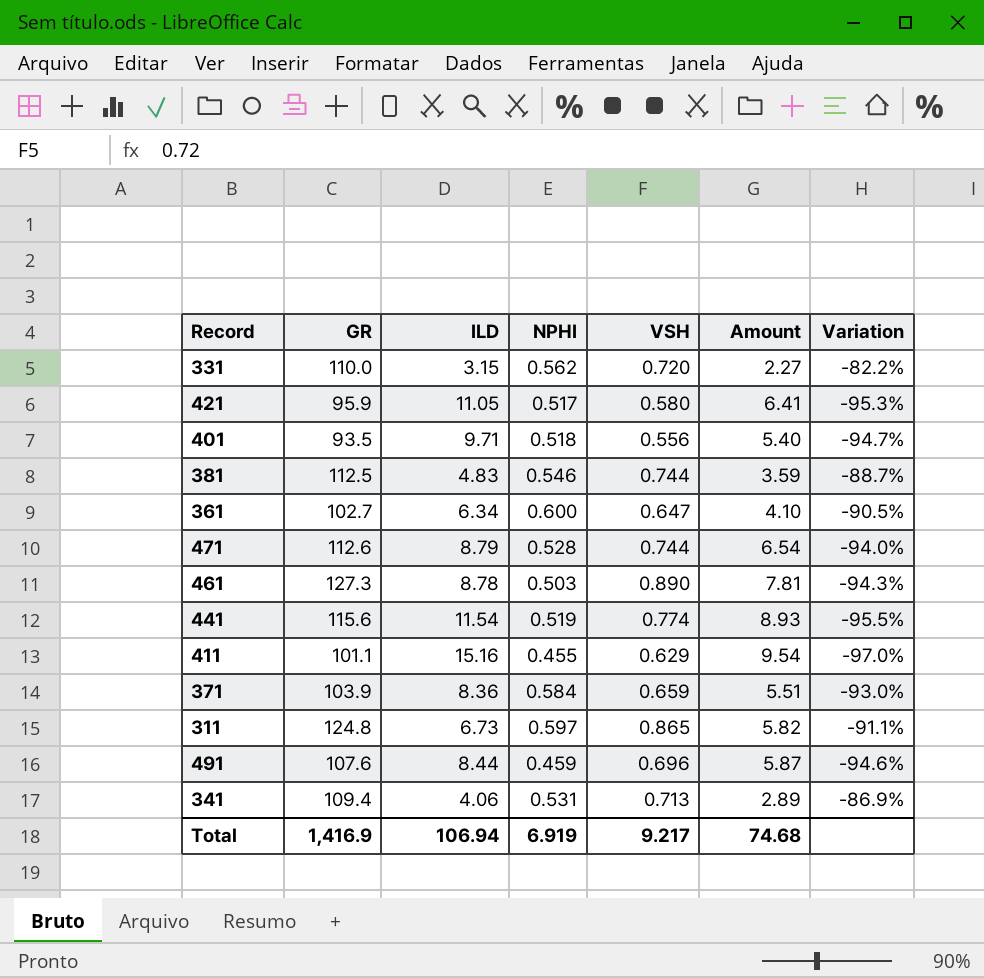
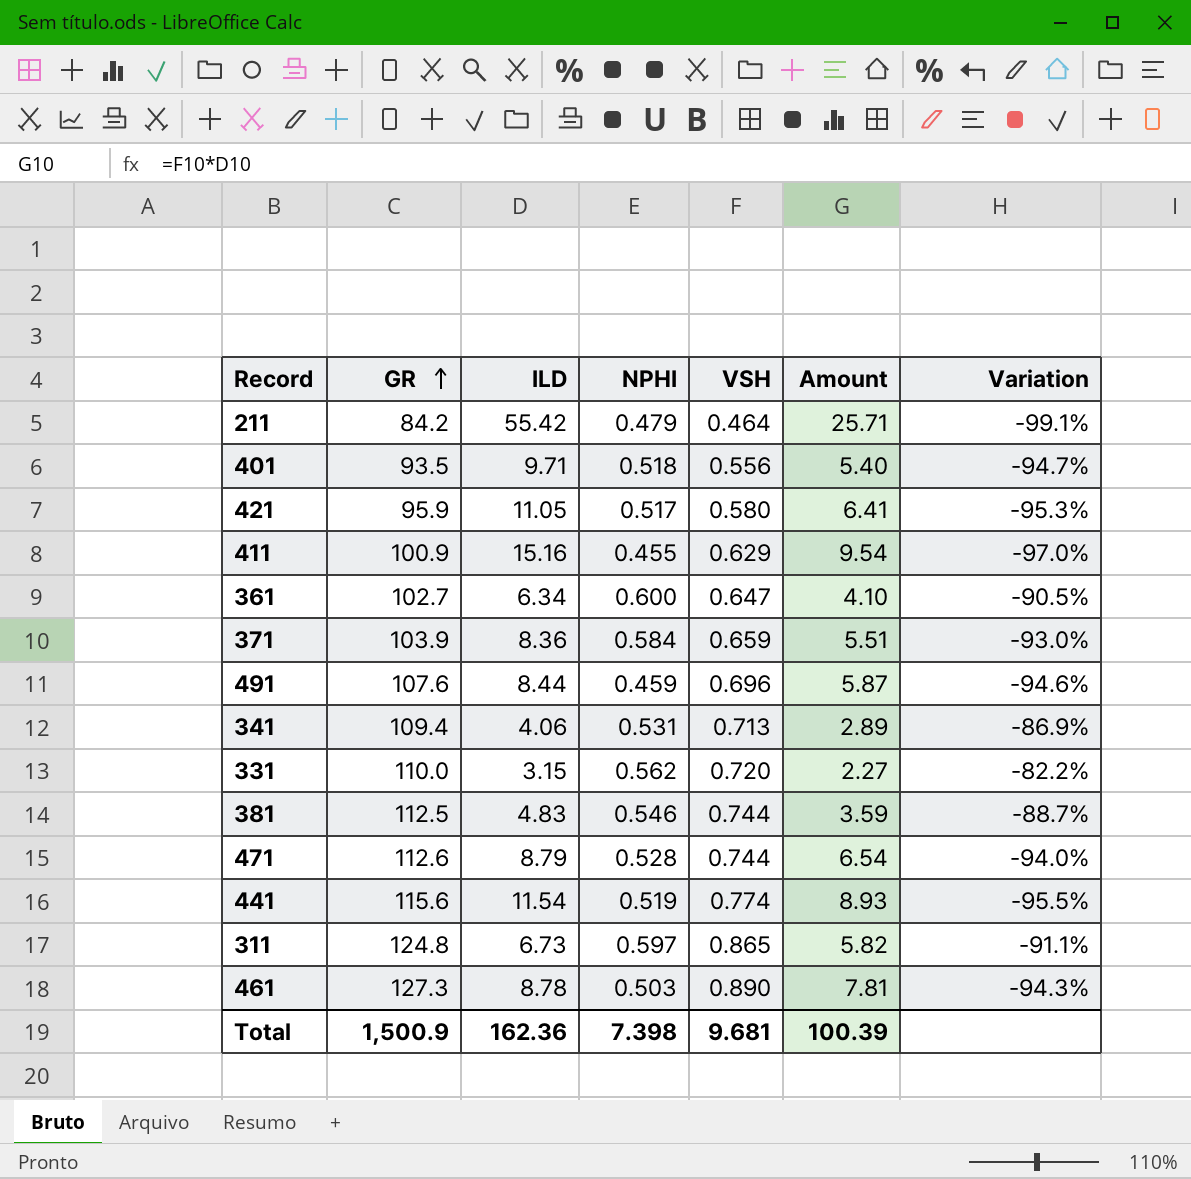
row order: none -> GR ascending
row 211: none -> 84.2 | 55.42 | 0.479 | 0.464 | 25.71 | -99.1%
411 | GR: 101.1 -> 100.9
Total | GR: 1,416.9 -> 1,500.9
Total | ILD: 106.94 -> 162.36
Total | NPHI: 6.919 -> 7.398
Total | VSH: 9.217 -> 9.681
Total | Amount: 74.68 -> 100.39

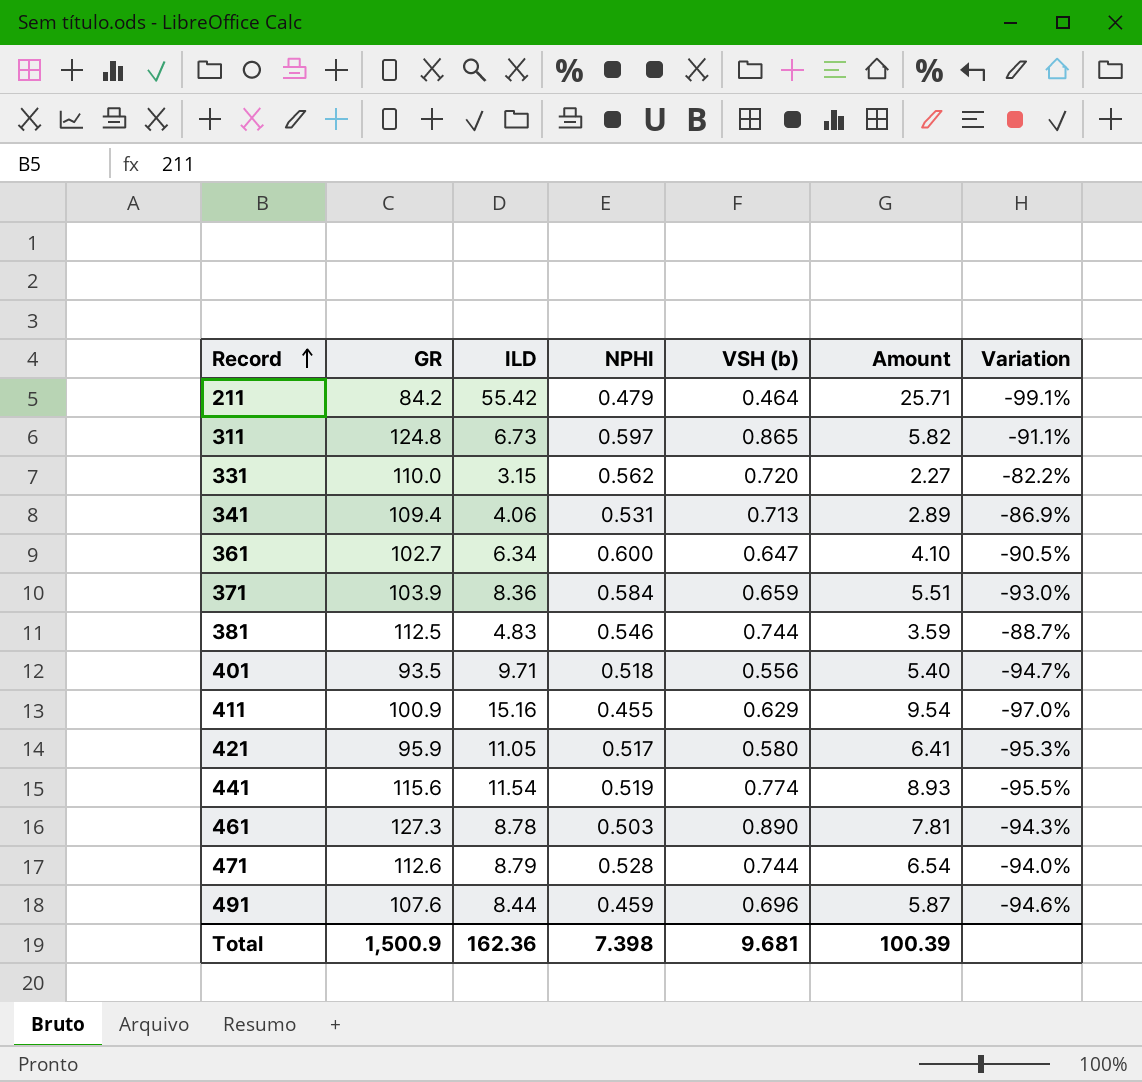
row order: GR ascending -> Record ascending
column name: VSH -> VSH (b)

